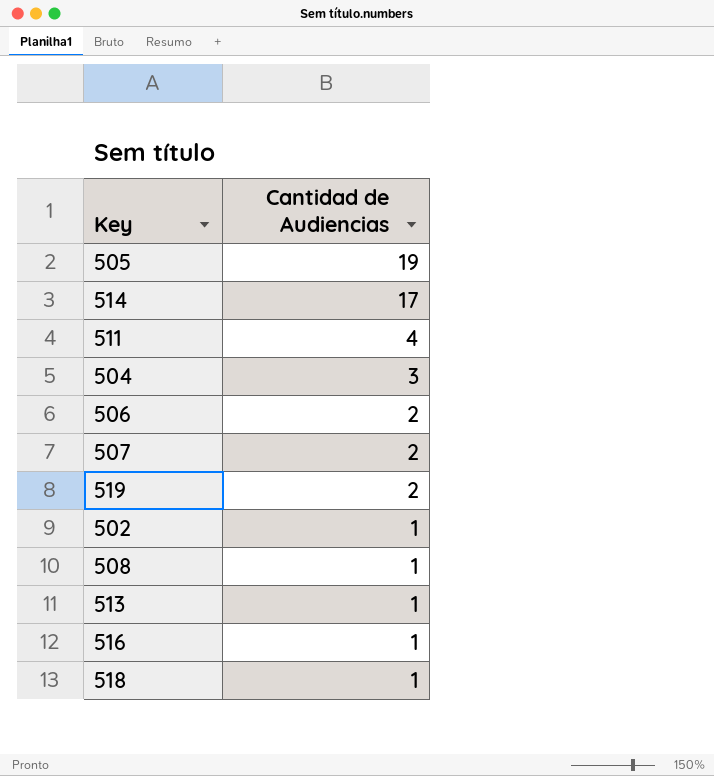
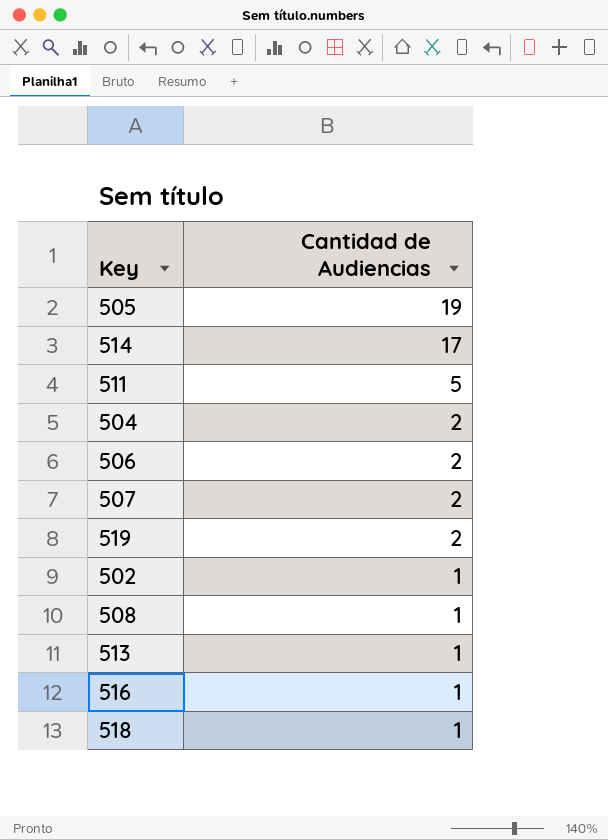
511 | Cantidad de Audiencias: 4 -> 5
504 | Cantidad de Audiencias: 3 -> 2

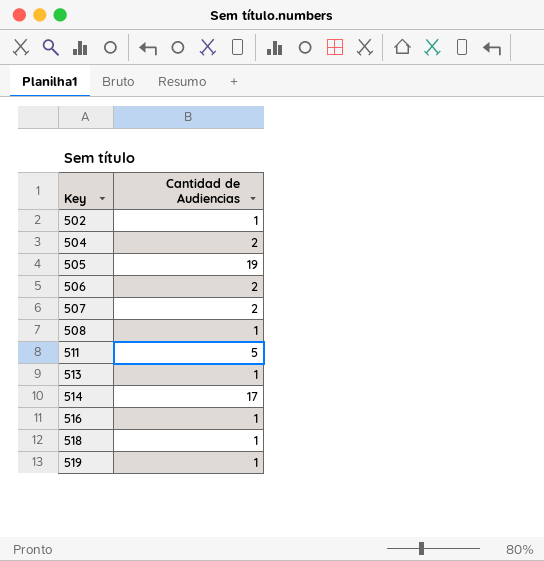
row order: Cantidad de Audiencias descending -> Key ascending
519 | Cantidad de Audiencias: 2 -> 1

